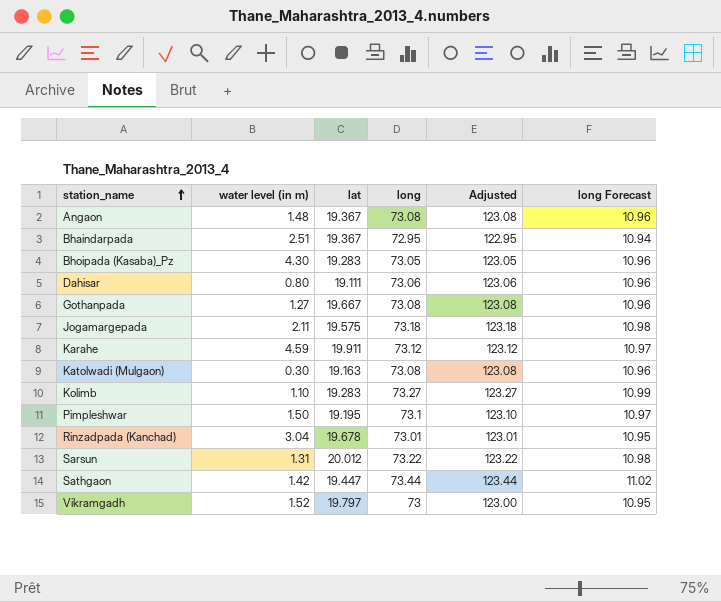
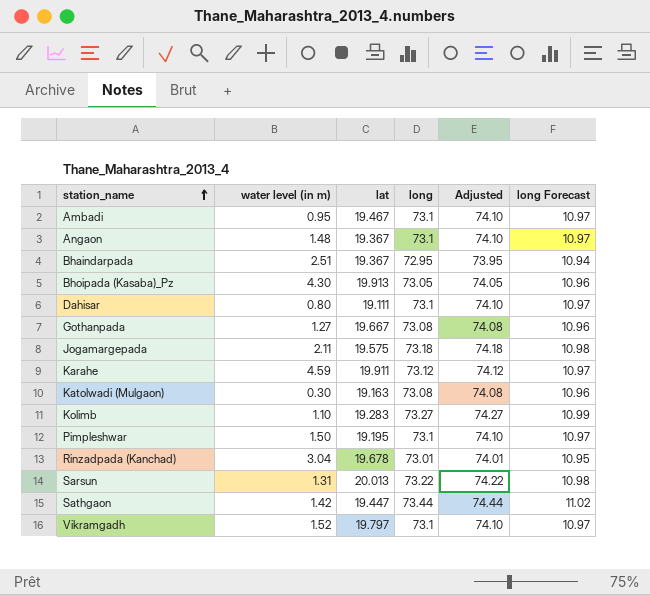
column Adjusted | formula: [long] + 50 -> [long] + 1
row Ambadi: none -> 0.95 | 19.467 | 73.1 | 74.10 | 10.97
Angaon | long: 73.08 -> 73.1
Angaon | long Forecast: 10.96 -> 10.97
Bhoipada (Kasaba)_Pz | lat: 19.283 -> 19.913
Dahisar | long: 73.06 -> 73.1
Dahisar | long Forecast: 10.96 -> 10.97
Sarsun | lat: 20.012 -> 20.013
Vikramgadh | long: 73 -> 73.1
Vikramgadh | long Forecast: 10.95 -> 10.97

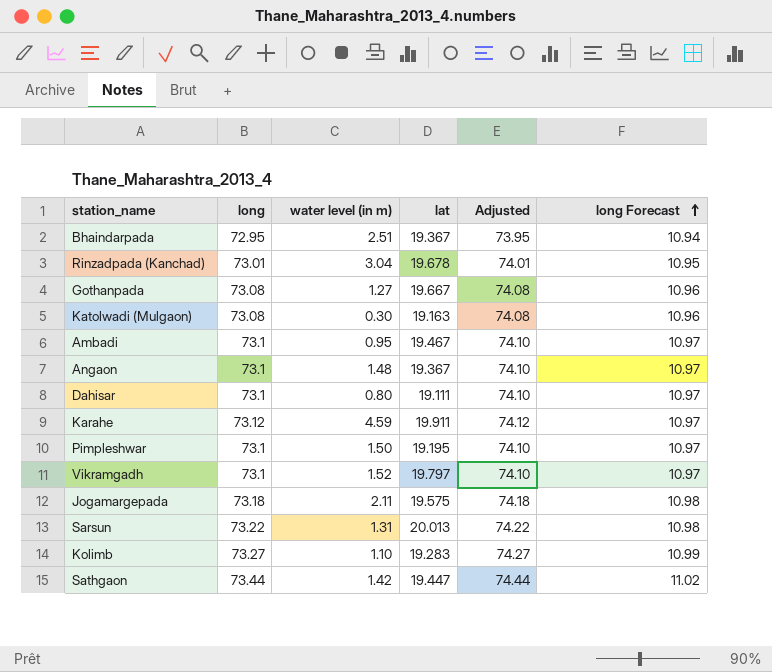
row order: station_name ascending -> long Forecast ascending
column long | position: 4 -> 2
row Bhoipada (Kasaba)_Pz: 4.30 | 19.913 | 73.05 | 74.05 | 10.96 -> none

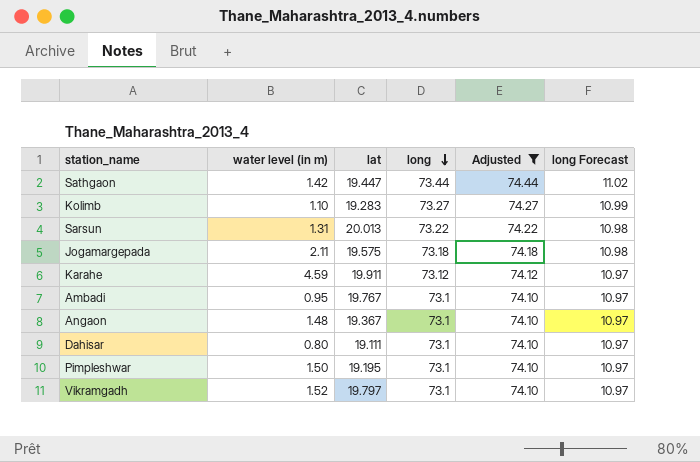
filter: none -> Adjusted >= 74.10
row order: long Forecast ascending -> long descending
column long | position: 2 -> 4
Ambadi | lat: 19.467 -> 19.767

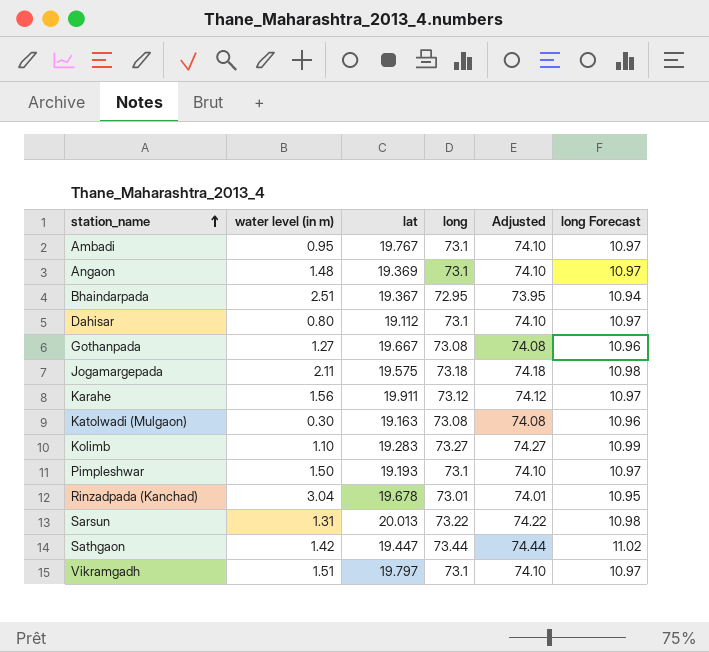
filter: Adjusted >= 74.10 -> none
row order: long descending -> station_name ascending
Angaon | lat: 19.367 -> 19.369
Dahisar | lat: 19.111 -> 19.112
Karahe | water level (in m): 4.59 -> 1.56
Pimpleshwar | lat: 19.195 -> 19.193
Vikramgadh | water level (in m): 1.52 -> 1.51

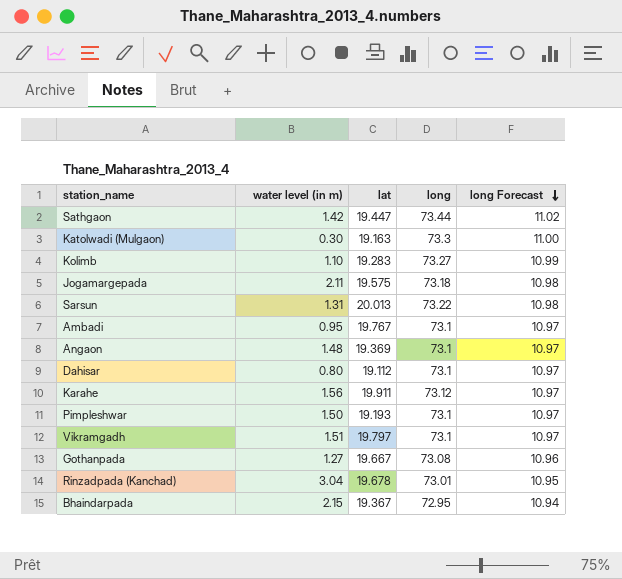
row order: station_name ascending -> long Forecast descending
column Adjusted | formula: [long] + 1 -> none
Katolwadi (Mulgaon) | long: 73.08 -> 73.3
Katolwadi (Mulgaon) | long Forecast: 10.96 -> 11.00
Bhaindarpada | water level (in m): 2.51 -> 2.15

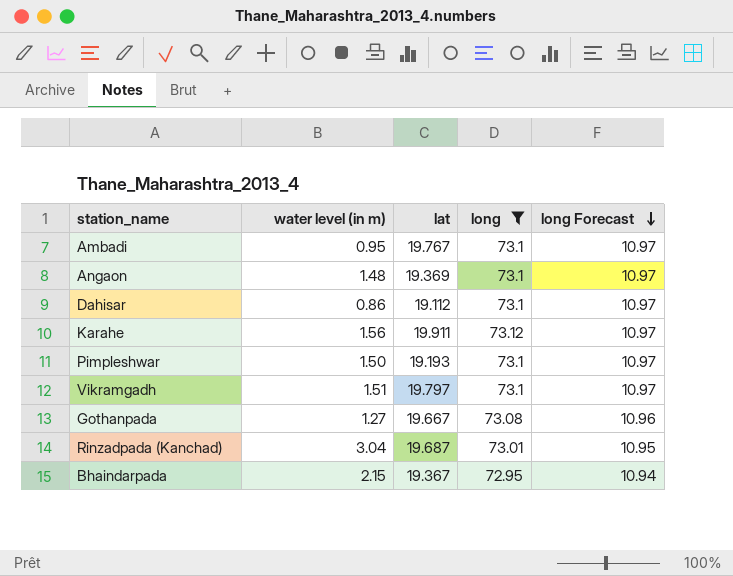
filter: none -> long <= 73.12
Dahisar | water level (in m): 0.80 -> 0.86
Rinzadpada (Kanchad) | lat: 19.678 -> 19.687

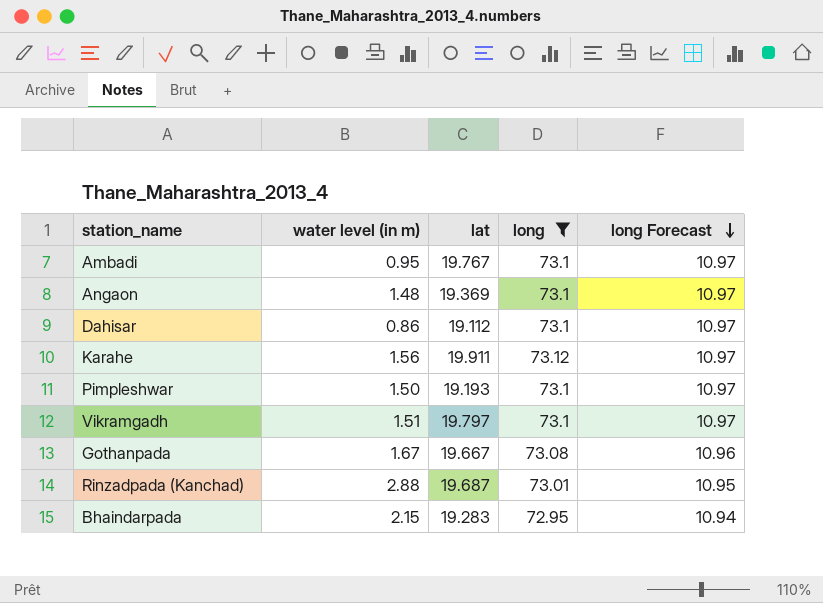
Gothanpada | water level (in m): 1.27 -> 1.67
Rinzadpada (Kanchad) | water level (in m): 3.04 -> 2.88
Bhaindarpada | lat: 19.367 -> 19.283

